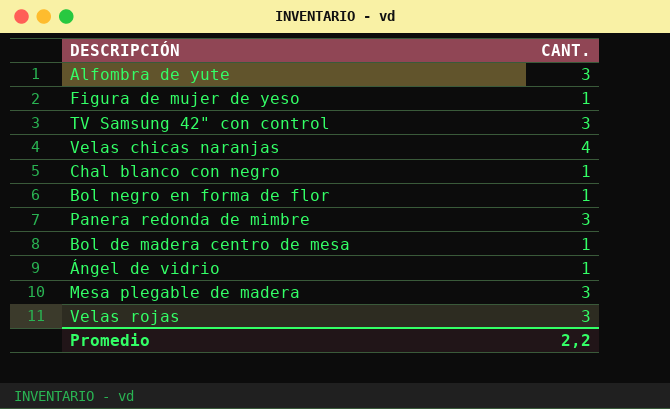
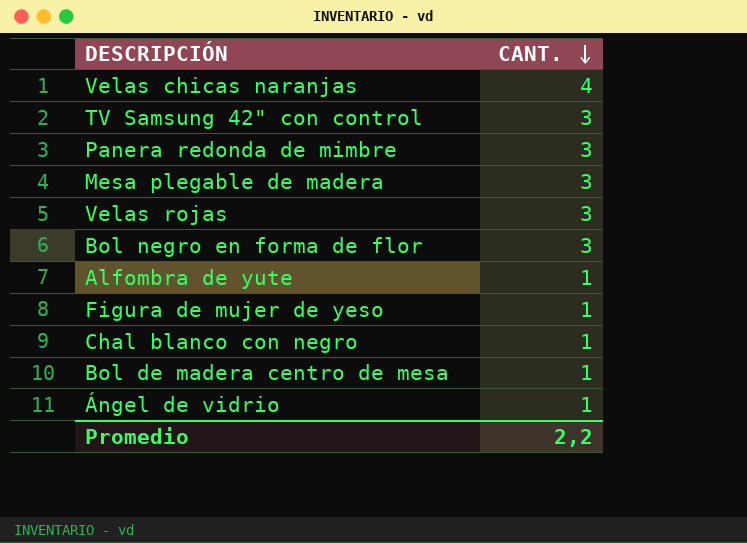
row order: none -> CANT. descending
Bol negro en forma de flor | CANT.: 1 -> 3
Alfombra de yute | CANT.: 3 -> 1

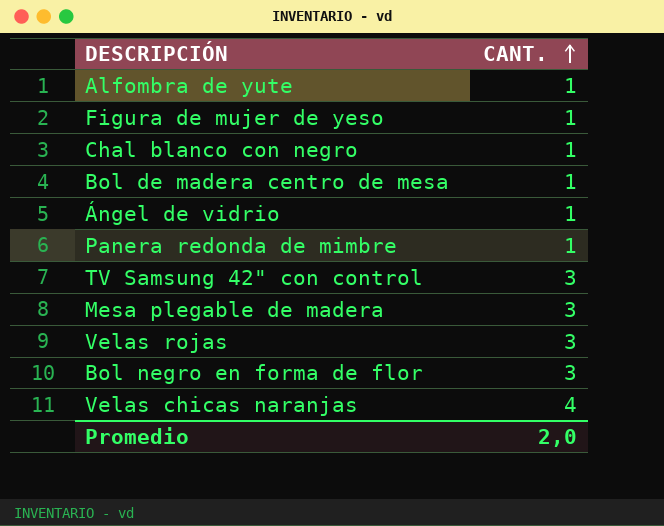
row order: CANT. descending -> CANT. ascending
Panera redonda de mimbre | CANT.: 3 -> 1
Promedio | CANT.: 2,2 -> 2,0

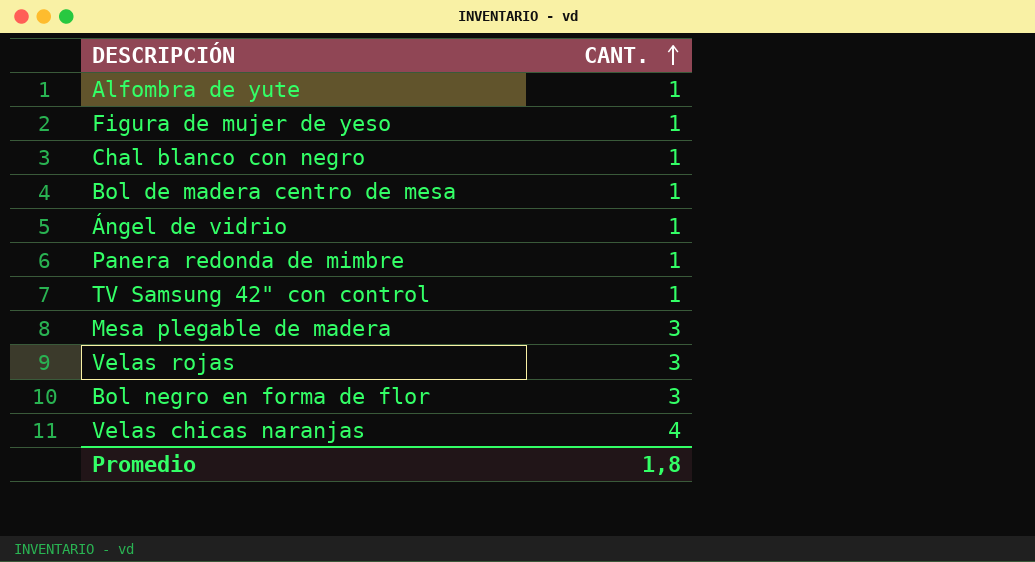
TV Samsung 42" con control | CANT.: 3 -> 1
Promedio | CANT.: 2,0 -> 1,8

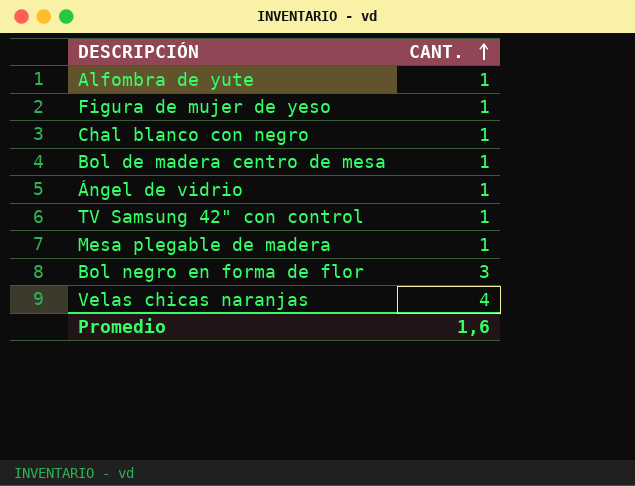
row Panera redonda de mimbre: 1 -> none
row Velas rojas: 3 -> none
Mesa plegable de madera | CANT.: 3 -> 1
Promedio | CANT.: 1,8 -> 1,6

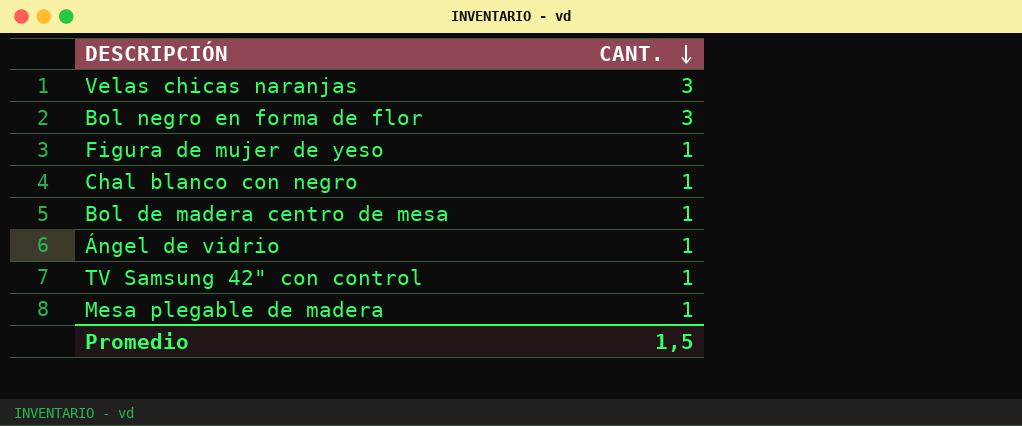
row order: CANT. ascending -> CANT. descending
row Alfombra de yute: 1 -> none
Velas chicas naranjas | CANT.: 4 -> 3
Promedio | CANT.: 1,6 -> 1,5

